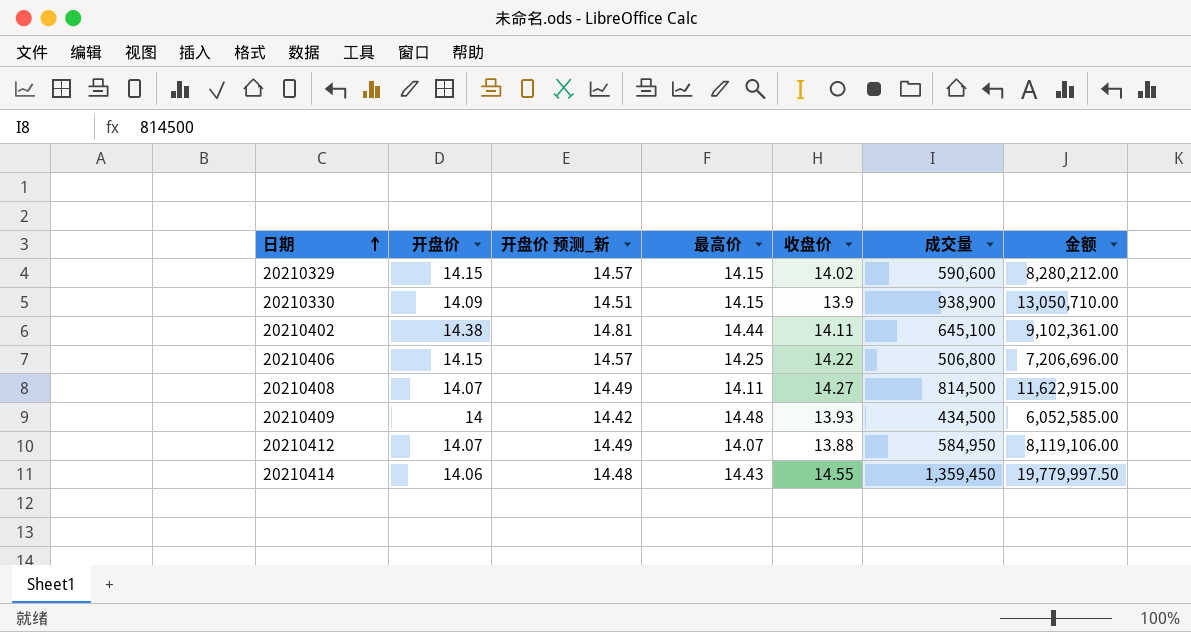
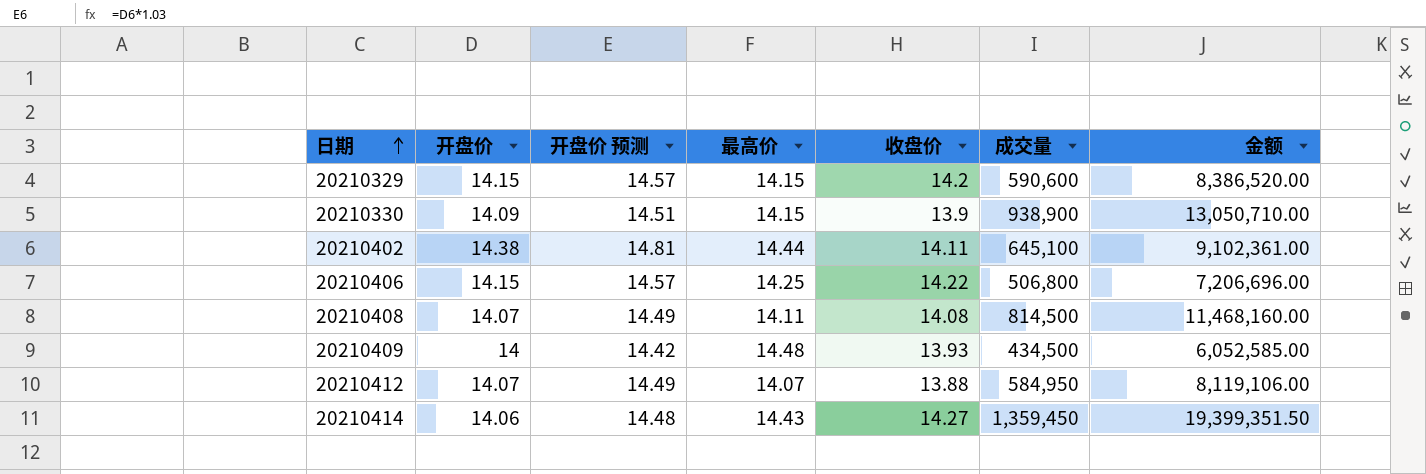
column name: 开盘价 预测_新 -> 开盘价 预测
20210329 | 收盘价: 14.02 -> 14.2
20210329 | 金额: 8,280,212.00 -> 8,386,520.00
20210408 | 收盘价: 14.27 -> 14.08
20210408 | 金额: 11,622,915.00 -> 11,468,160.00
20210414 | 收盘价: 14.55 -> 14.27
20210414 | 金额: 19,779,997.50 -> 19,399,351.50

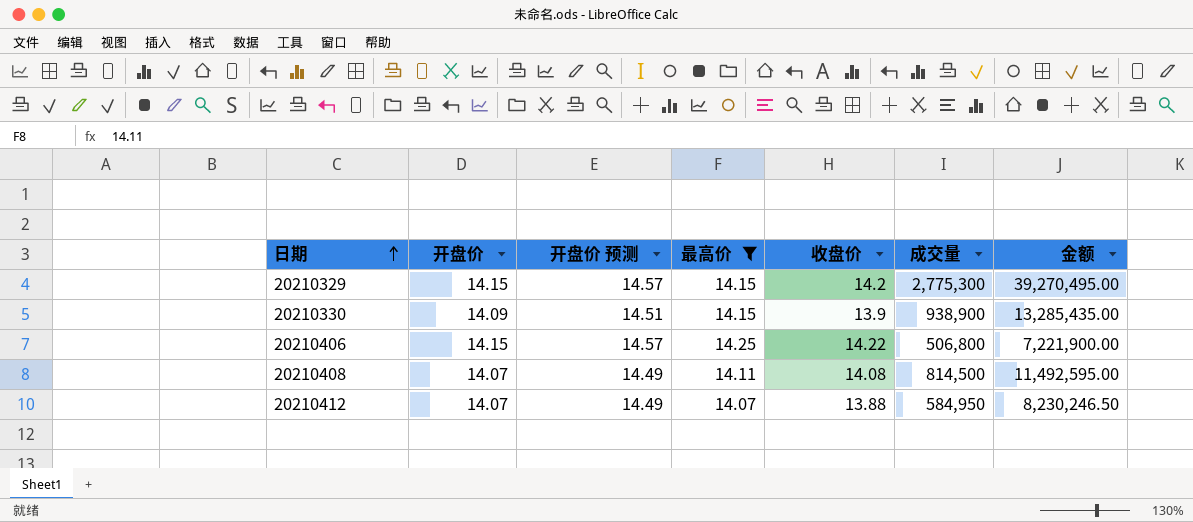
filter: none -> 最高价 <= 14.25
column 金额 | formula: [收盘价] * [成交量] -> [最高价] * [成交量]
20210329 | 成交量: 590,600 -> 2,775,300

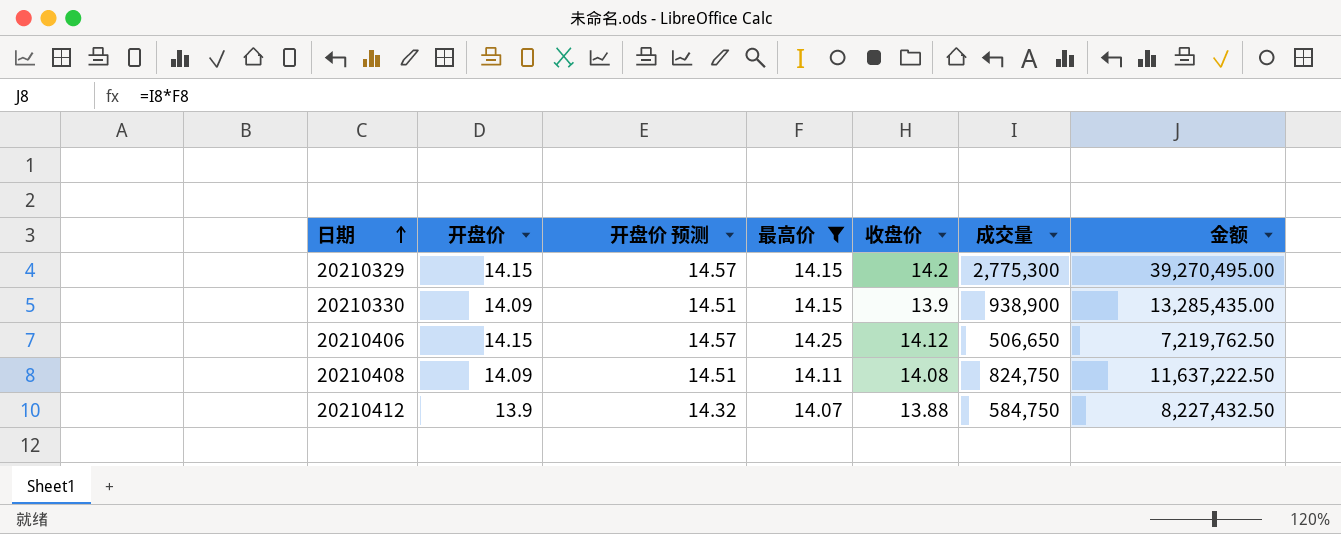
20210406 | 收盘价: 14.22 -> 14.12
20210406 | 成交量: 506,800 -> 506,650
20210406 | 金额: 7,221,900.00 -> 7,219,762.50
20210408 | 开盘价: 14.07 -> 14.09
20210408 | 开盘价 预测: 14.49 -> 14.51
20210408 | 成交量: 814,500 -> 824,750
20210408 | 金额: 11,492,595.00 -> 11,637,222.50
20210412 | 开盘价: 14.07 -> 13.9
20210412 | 开盘价 预测: 14.49 -> 14.32
20210412 | 成交量: 584,950 -> 584,750
20210412 | 金额: 8,230,246.50 -> 8,227,432.50

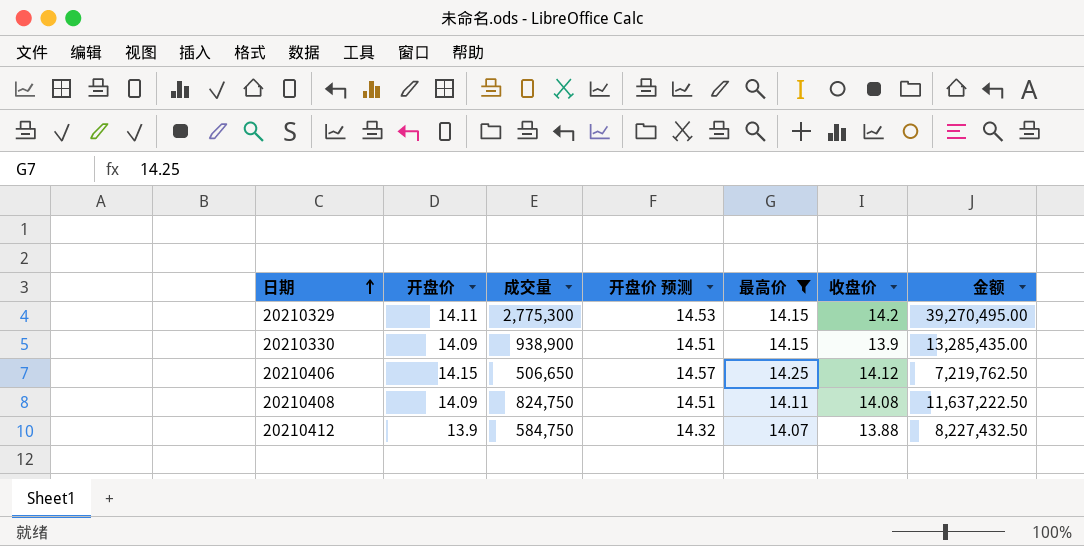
column 成交量 | position: 6 -> 3
20210329 | 开盘价: 14.15 -> 14.11
20210329 | 开盘价 预测: 14.57 -> 14.53

